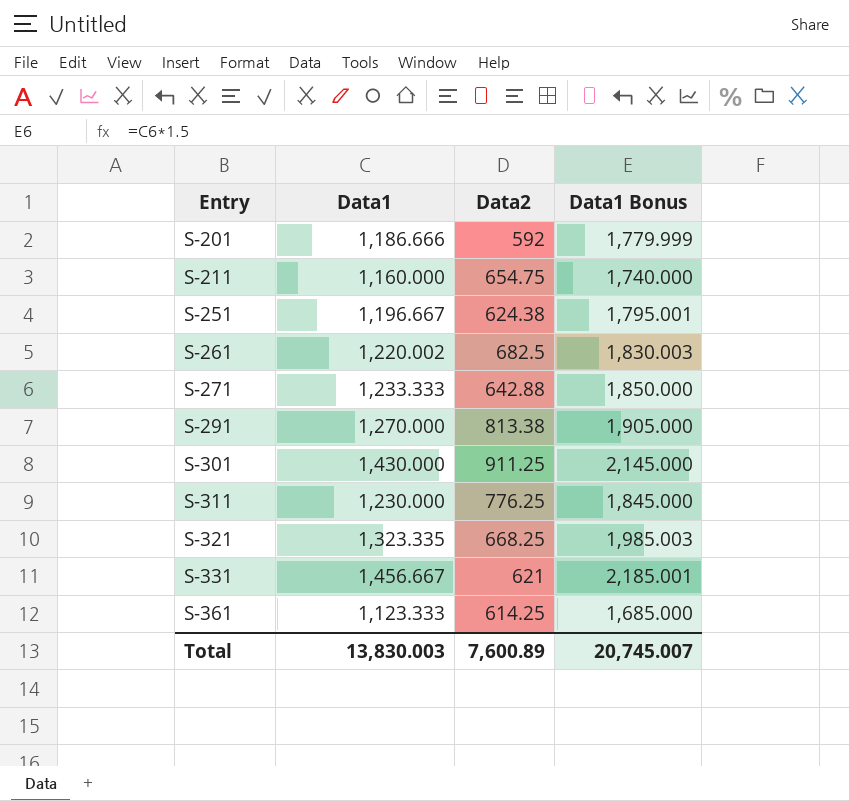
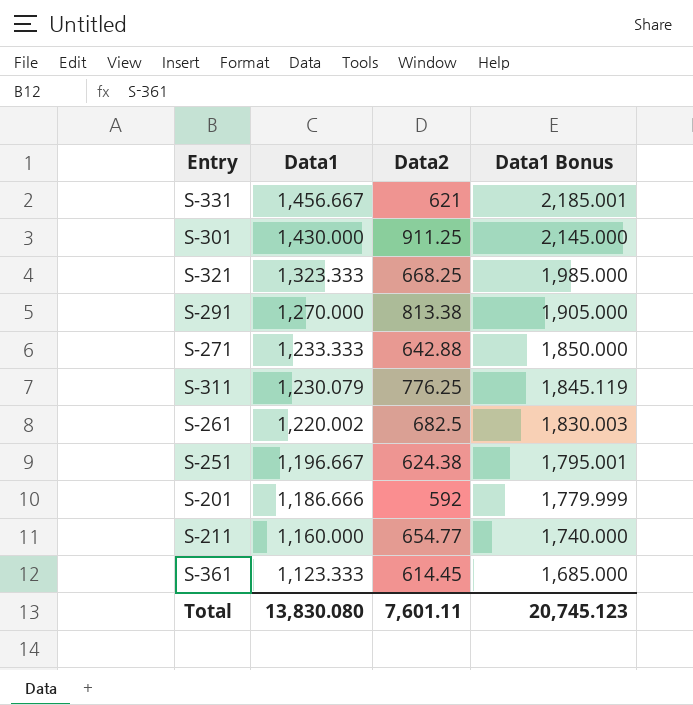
row order: Entry ascending -> Data1 descending
S-321 | Data1: 1,323.335 -> 1,323.333
S-321 | Data1 Bonus: 1,985.003 -> 1,985.000
S-311 | Data1: 1,230.000 -> 1,230.079
S-311 | Data1 Bonus: 1,845.000 -> 1,845.119
S-211 | Data2: 654.75 -> 654.77
S-361 | Data2: 614.25 -> 614.45
Total | Data1: 13,830.003 -> 13,830.080
Total | Data2: 7,600.89 -> 7,601.11
Total | Data1 Bonus: 20,745.007 -> 20,745.123

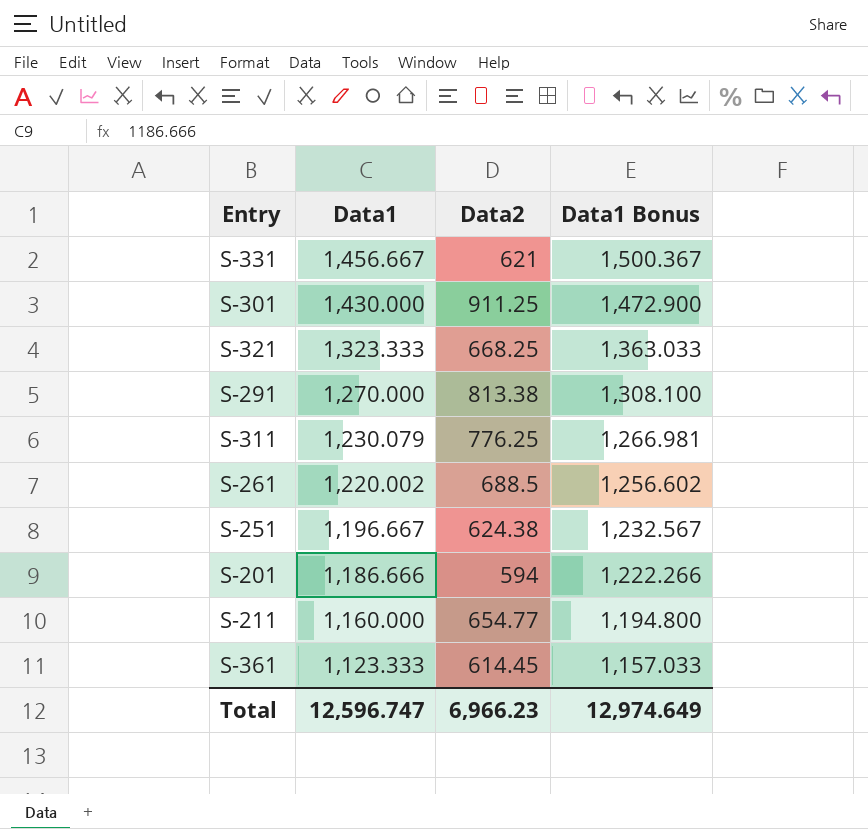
column Data1 Bonus | formula: [Data1] * 1.5 -> [Data1] * 1.03
row S-271: 1,233.333 | 642.88 | 1,850.000 -> none
S-261 | Data2: 682.5 -> 688.5
S-201 | Data2: 592 -> 594
Total | Data1: 13,830.080 -> 12,596.747
Total | Data2: 7,601.11 -> 6,966.23
Total | Data1 Bonus: 20,745.123 -> 12,974.649

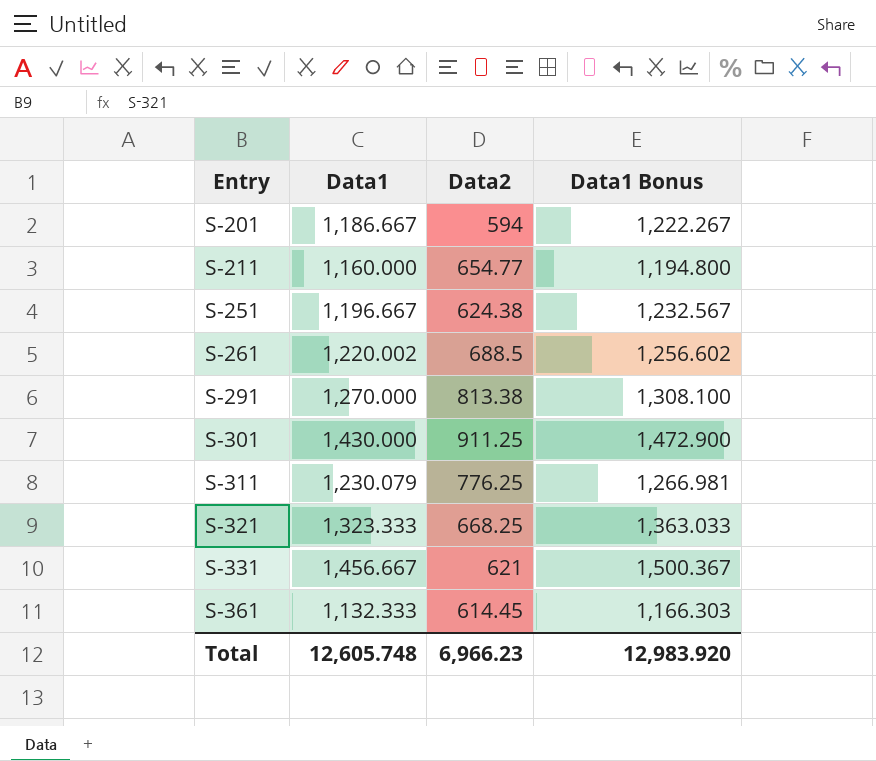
row order: Data1 descending -> Entry ascending
S-201 | Data1: 1,186.666 -> 1,186.667
S-201 | Data1 Bonus: 1,222.266 -> 1,222.267
S-361 | Data1: 1,123.333 -> 1,132.333
S-361 | Data1 Bonus: 1,157.033 -> 1,166.303
Total | Data1: 12,596.747 -> 12,605.748
Total | Data1 Bonus: 12,974.649 -> 12,983.920

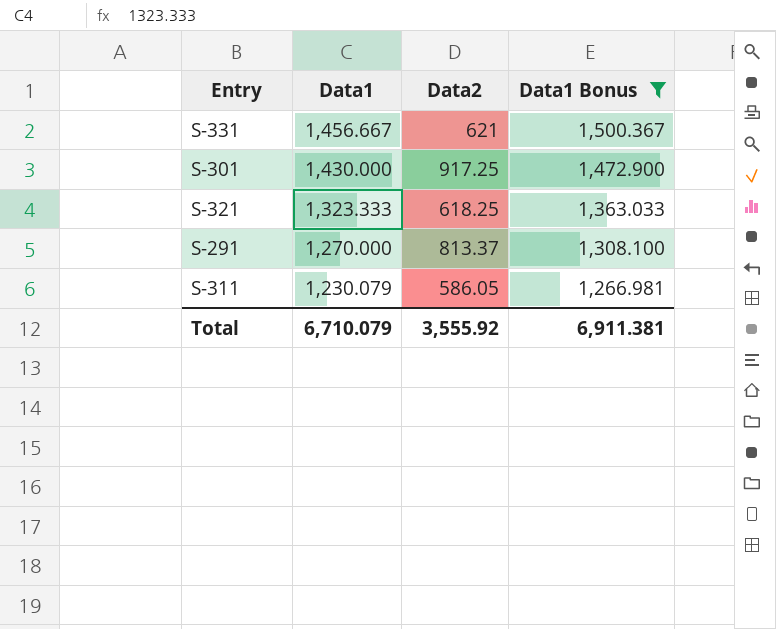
filter: none -> Data1 Bonus >= 1,266.981
row order: Entry ascending -> Data1 descending
S-301 | Data2: 911.25 -> 917.25
S-321 | Data2: 668.25 -> 618.25
S-291 | Data2: 813.38 -> 813.37
S-311 | Data2: 776.25 -> 586.05
Total | Data1: 12,605.748 -> 6,710.079
Total | Data2: 6,966.23 -> 3,555.92
Total | Data1 Bonus: 12,983.920 -> 6,911.381

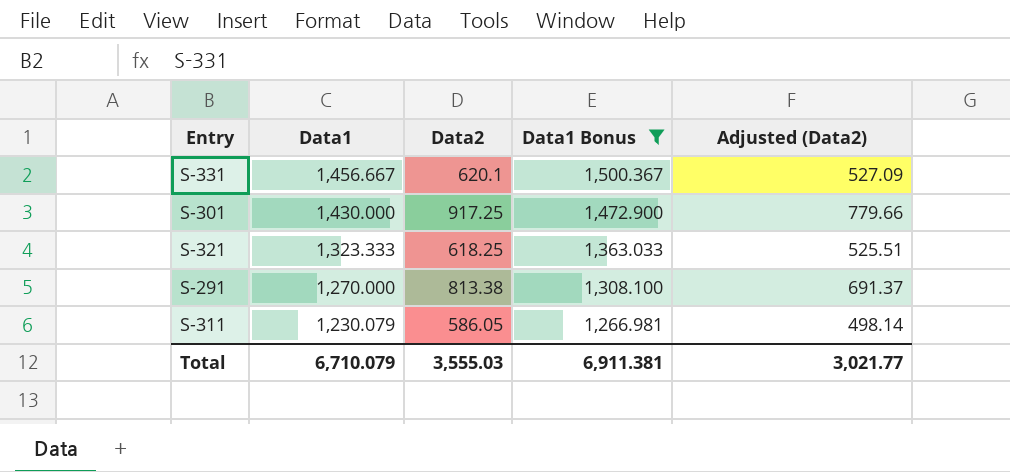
column Adjusted (Data2) | formula: none -> [Data2] * 0.85
S-331 | Data2: 621 -> 620.1
S-291 | Data2: 813.37 -> 813.38
Total | Data2: 3,555.92 -> 3,555.03

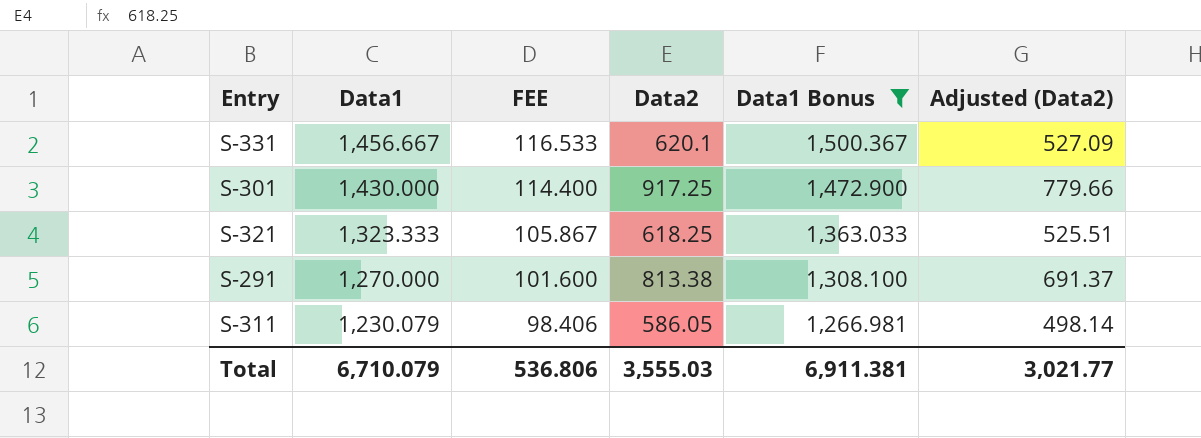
column FEE | formula: none -> [Data1] * 0.08

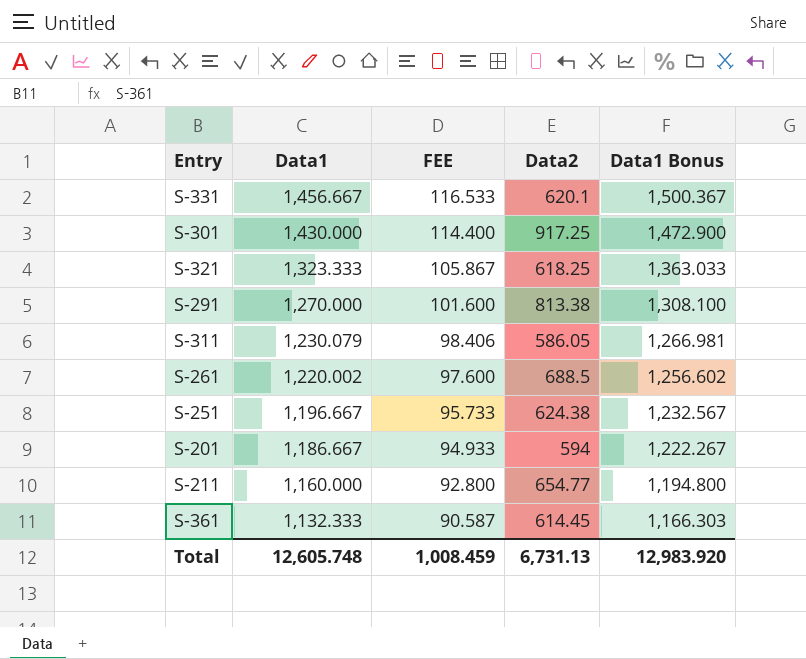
filter: Data1 Bonus >= 1,266.981 -> none
column Adjusted (Data2) | formula: [Data2] * 0.85 -> none
Total | Data1: 6,710.079 -> 12,605.748
Total | FEE: 536.806 -> 1,008.459
Total | Data2: 3,555.03 -> 6,731.13
Total | Data1 Bonus: 6,911.381 -> 12,983.920

